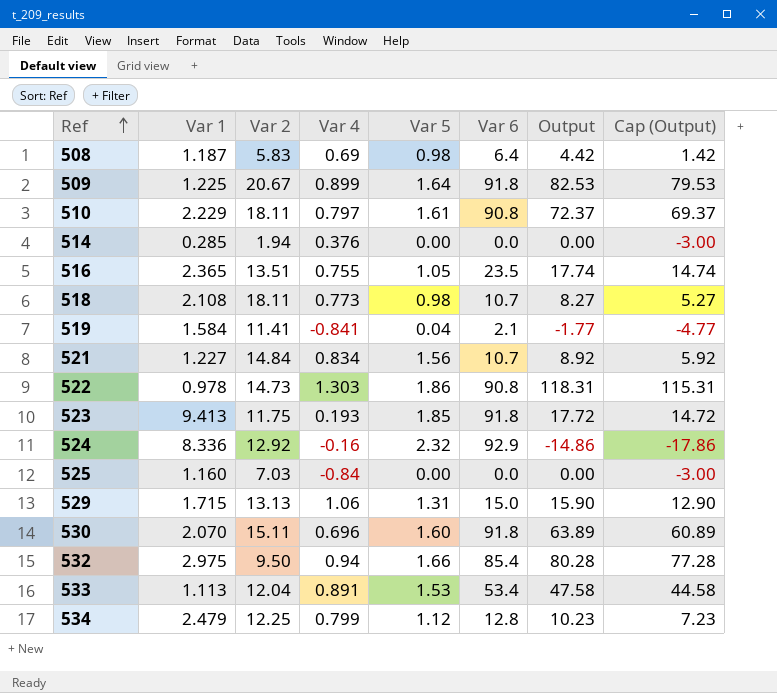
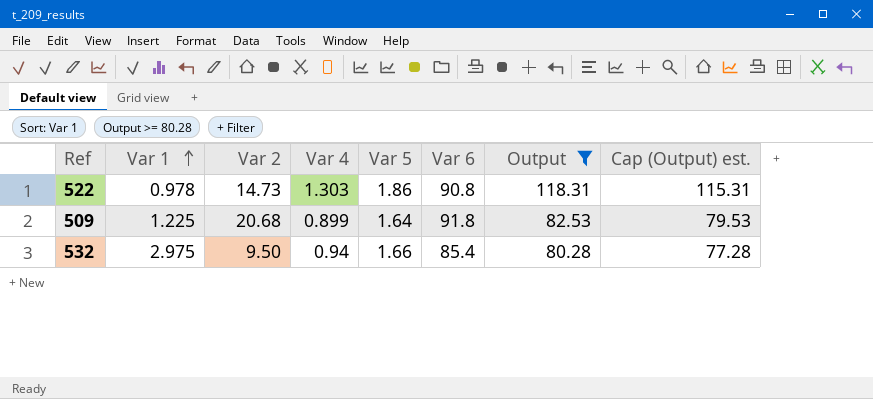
filter: none -> Output >= 80.28
row order: Ref ascending -> Var 1 ascending
column name: Cap (Output) -> Cap (Output) est.
509 | Var 2: 20.67 -> 20.68

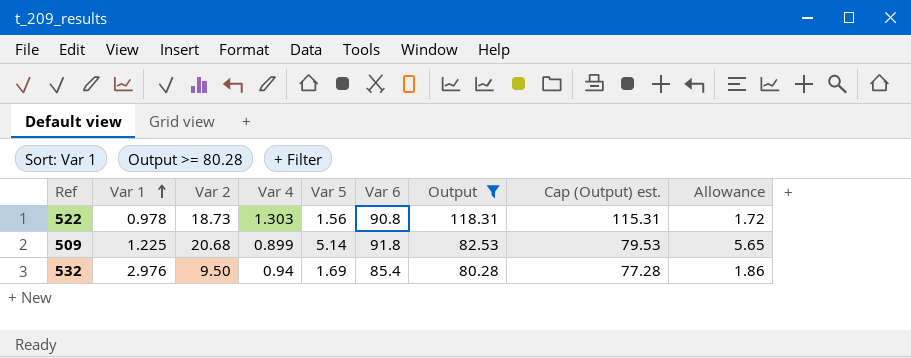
column Allowance | formula: none -> [Var 5] * 1.1
522 | Var 2: 14.73 -> 18.73
522 | Var 5: 1.86 -> 1.56
509 | Var 5: 1.64 -> 5.14
532 | Var 1: 2.975 -> 2.976
532 | Var 5: 1.66 -> 1.69

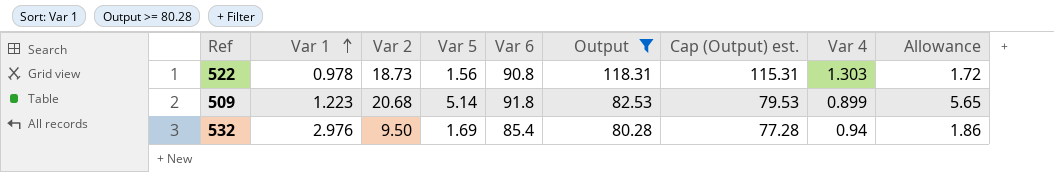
column Var 4 | position: 4 -> 8
509 | Var 1: 1.225 -> 1.223

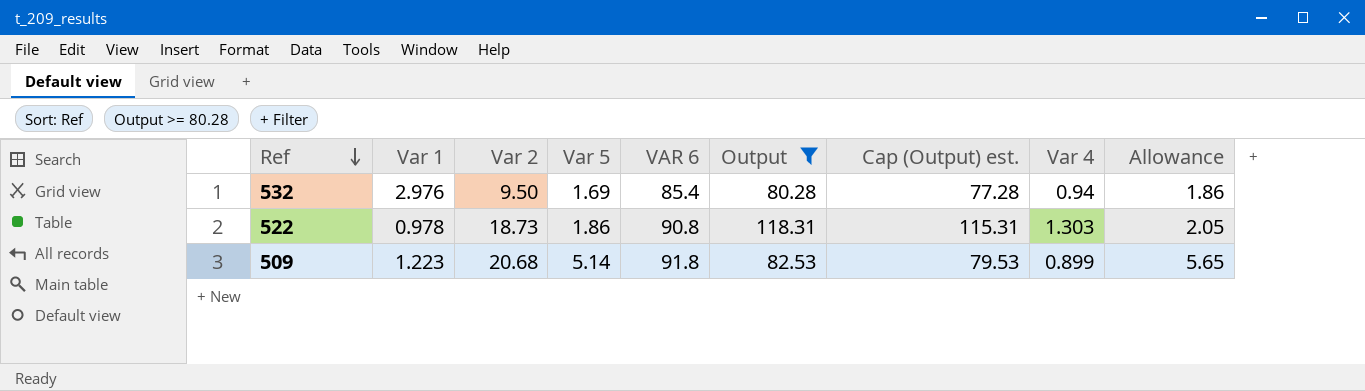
row order: Var 1 ascending -> Ref descending
column name: Var 6 -> VAR 6
522 | Var 5: 1.56 -> 1.86
522 | Allowance: 1.72 -> 2.05

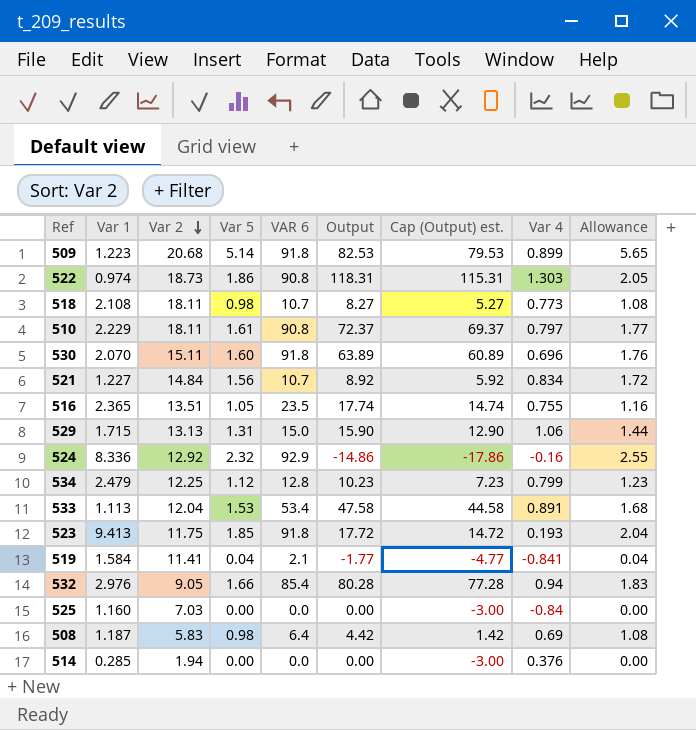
filter: Output >= 80.28 -> none
row order: Ref descending -> Var 2 descending
522 | Var 1: 0.978 -> 0.974
532 | Var 2: 9.50 -> 9.05
532 | Var 5: 1.69 -> 1.66
532 | Allowance: 1.86 -> 1.83

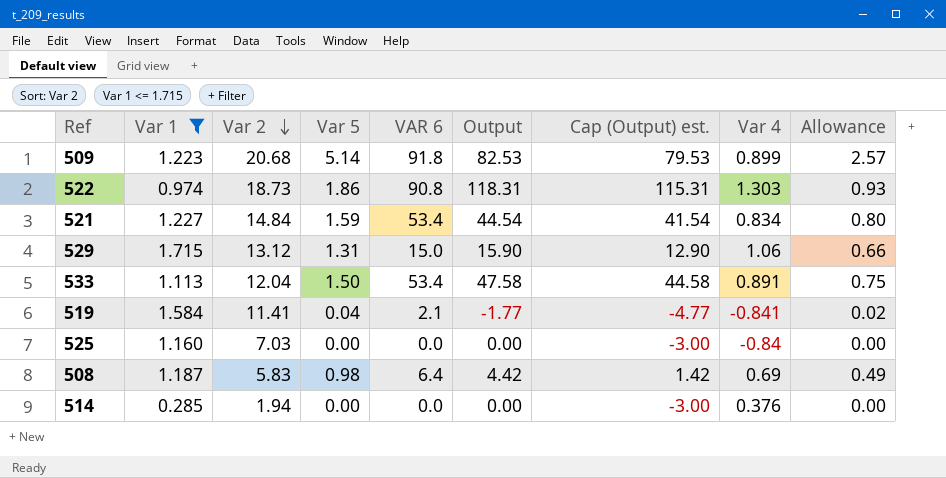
filter: none -> Var 1 <= 1.715
column Allowance | formula: [Var 5] * 1.1 -> [Var 5] * 0.5
521 | Var 5: 1.56 -> 1.59
521 | VAR 6: 10.7 -> 53.4
521 | Output: 8.92 -> 44.54
521 | Cap (Output) est.: 5.92 -> 41.54
529 | Var 2: 13.13 -> 13.12
533 | Var 5: 1.53 -> 1.50

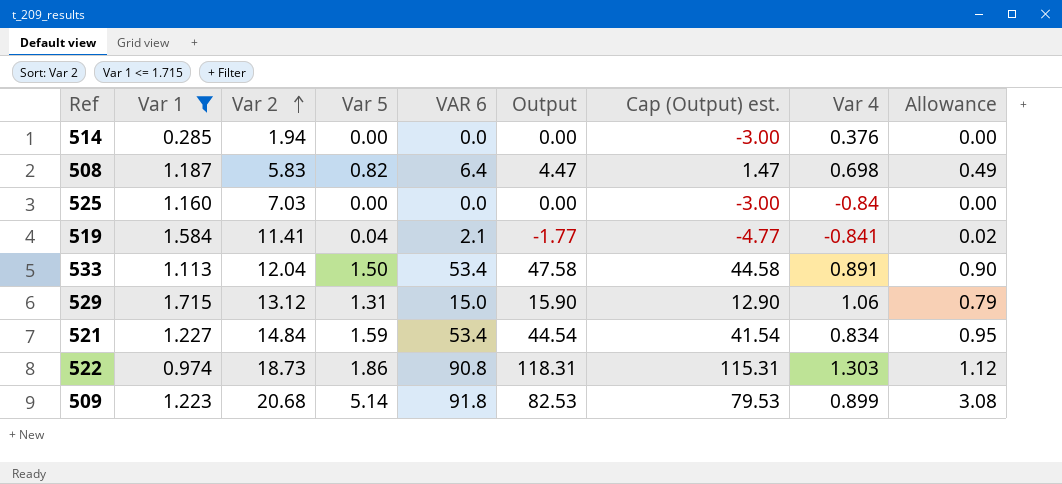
row order: Var 2 descending -> Var 2 ascending
column Allowance | formula: [Var 5] * 0.5 -> [Var 5] * 0.6
508 | Var 5: 0.98 -> 0.82
508 | Output: 4.42 -> 4.47
508 | Cap (Output) est.: 1.42 -> 1.47
508 | Var 4: 0.69 -> 0.698

